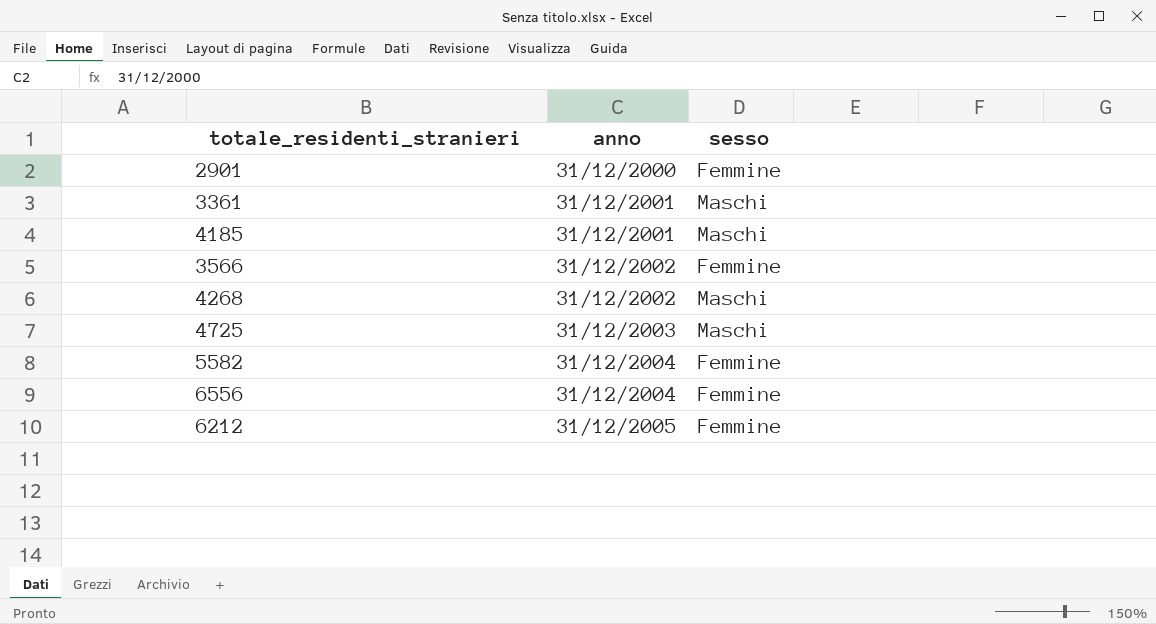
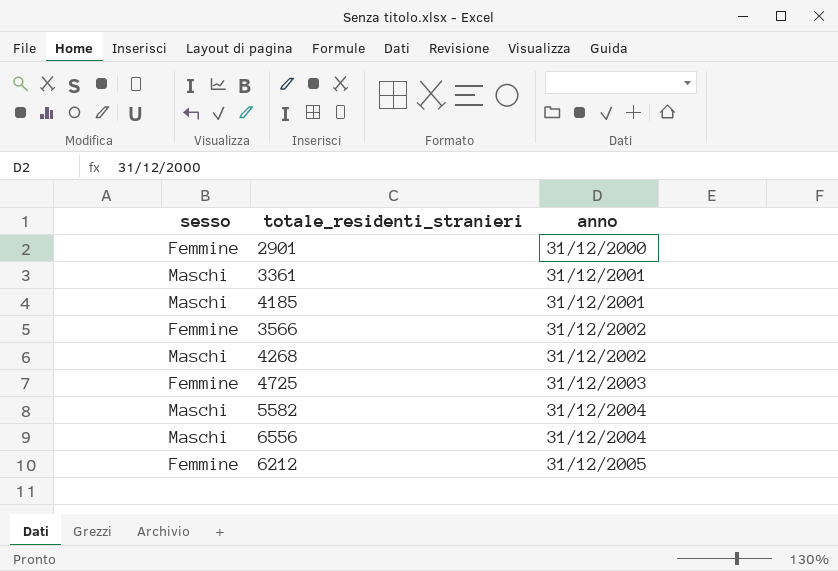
column sesso | position: 3 -> 1
4725 | sesso: Maschi -> Femmine
5582 | sesso: Femmine -> Maschi
6556 | sesso: Femmine -> Maschi

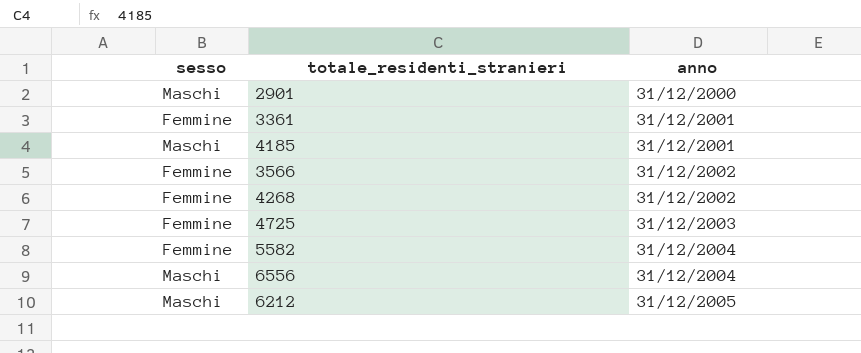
2901 | sesso: Femmine -> Maschi
3361 | sesso: Maschi -> Femmine
4268 | sesso: Maschi -> Femmine
5582 | sesso: Maschi -> Femmine
6212 | sesso: Femmine -> Maschi

